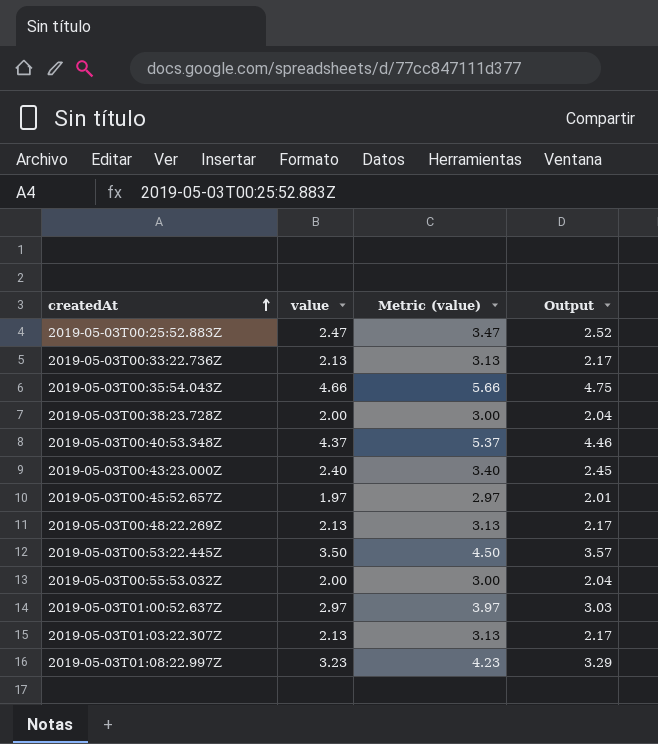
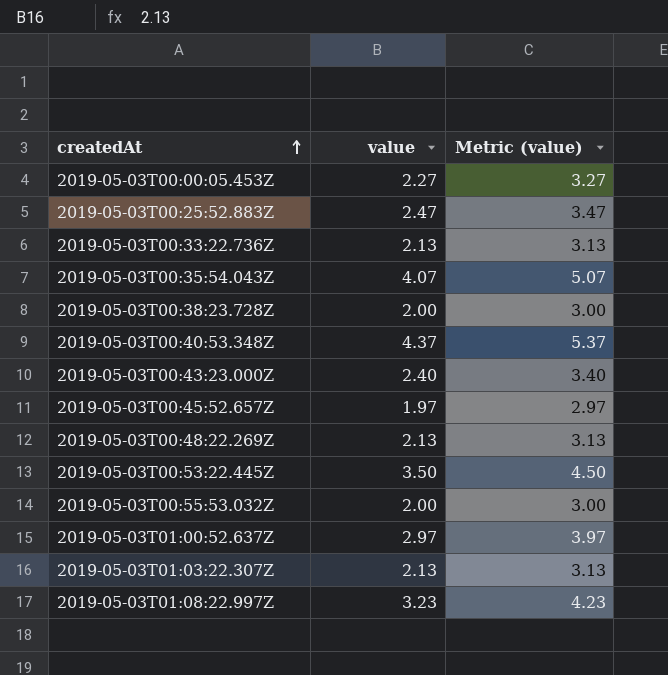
column Output | formula: [value] * 1.02 -> none
row 2019-05-03T00:00:05.453Z: none -> 2.27 | 3.27
2019-05-03T00:35:54.043Z | value: 4.66 -> 4.07
2019-05-03T00:35:54.043Z | Metric (value): 5.66 -> 5.07

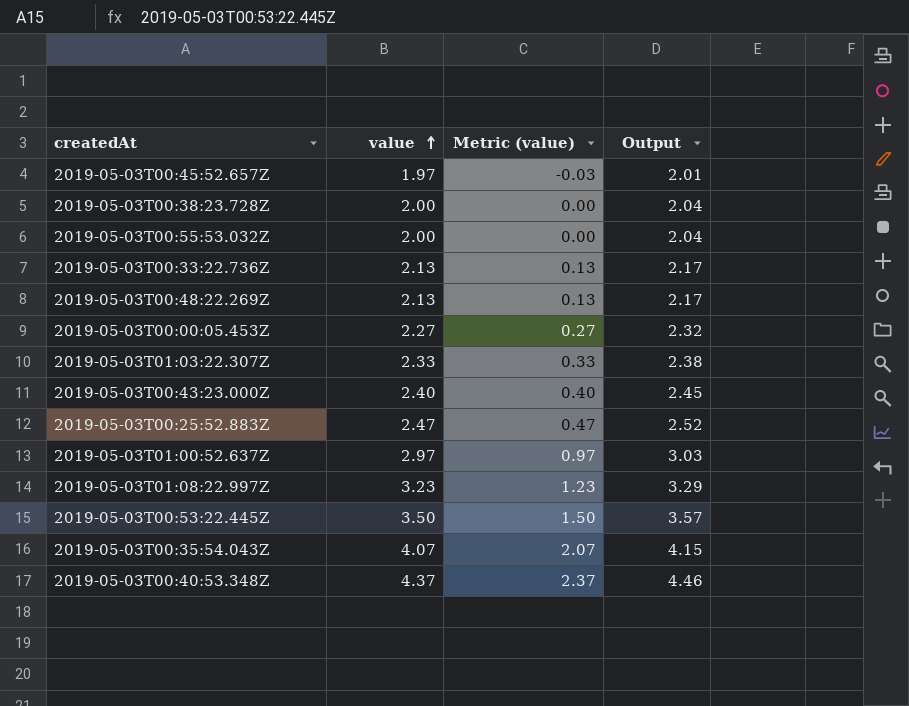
row order: createdAt ascending -> value ascending
column Metric (value) | formula: [value] + 1 -> [value] - 2
column Output | formula: none -> [value] * 1.02
2019-05-03T01:03:22.307Z | value: 2.13 -> 2.33

